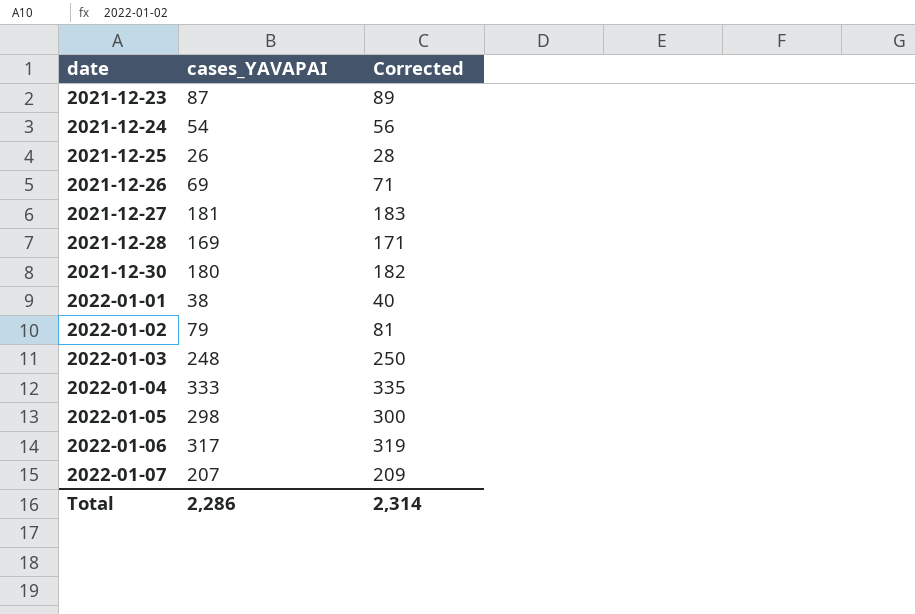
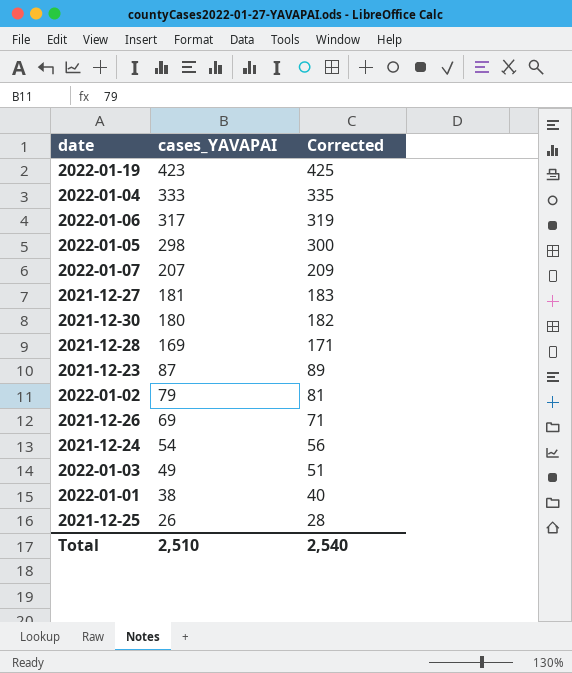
row order: date ascending -> cases_YAVAPAI descending
row 2022-01-19: none -> 423 | 425
2022-01-03 | cases_YAVAPAI: 248 -> 49
2022-01-03 | Corrected: 250 -> 51
Total | cases_YAVAPAI: 2,286 -> 2,510
Total | Corrected: 2,314 -> 2,540

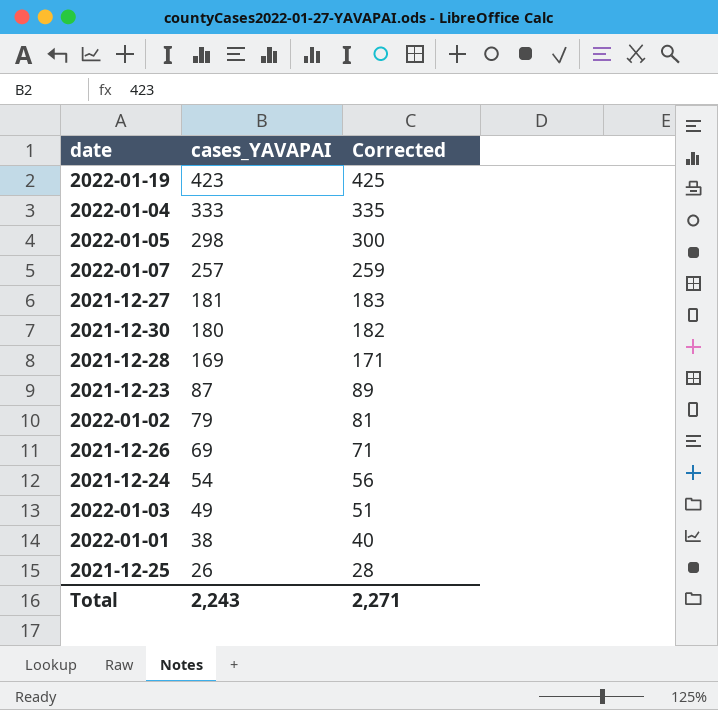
row 2022-01-06: 317 | 319 -> none
2022-01-07 | cases_YAVAPAI: 207 -> 257
2022-01-07 | Corrected: 209 -> 259
Total | cases_YAVAPAI: 2,510 -> 2,243
Total | Corrected: 2,540 -> 2,271

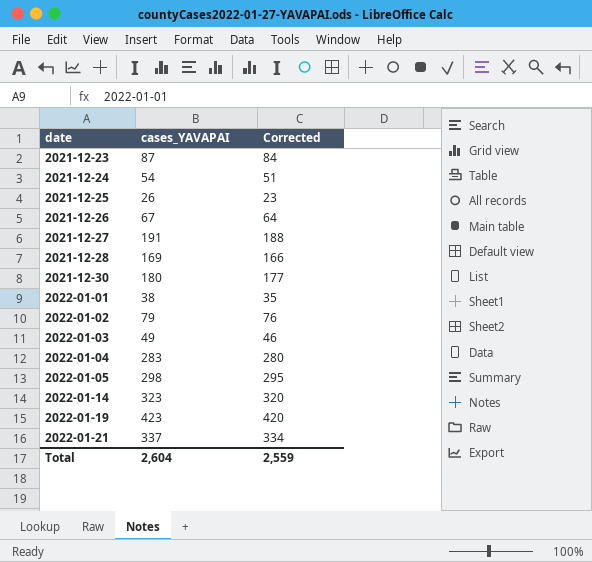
row order: cases_YAVAPAI descending -> date ascending
column Corrected | formula: [cases_YAVAPAI] + 2 -> [cases_YAVAPAI] - 3
row 2022-01-07: 257 | 259 -> none
2021-12-26 | cases_YAVAPAI: 69 -> 67
2021-12-27 | cases_YAVAPAI: 181 -> 191
2022-01-04 | cases_YAVAPAI: 333 -> 283
row 2022-01-14: none -> 323 | 320
row 2022-01-21: none -> 337 | 334
Total | cases_YAVAPAI: 2,243 -> 2,604
Total | Corrected: 2,271 -> 2,559

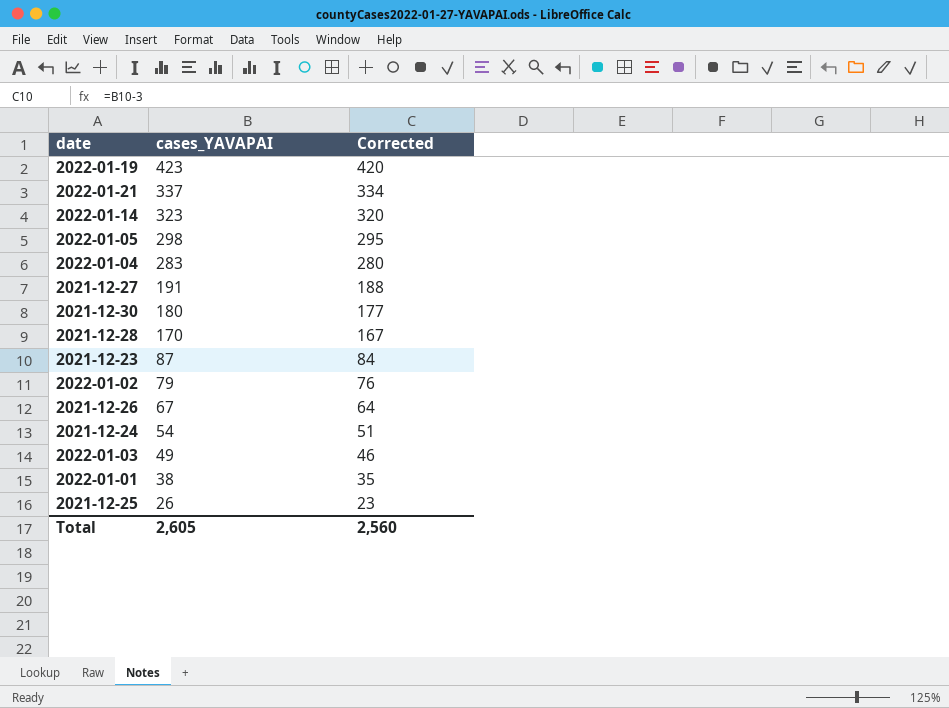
row order: date ascending -> cases_YAVAPAI descending
2021-12-28 | cases_YAVAPAI: 169 -> 170
2021-12-28 | Corrected: 166 -> 167
Total | cases_YAVAPAI: 2,604 -> 2,605
Total | Corrected: 2,559 -> 2,560

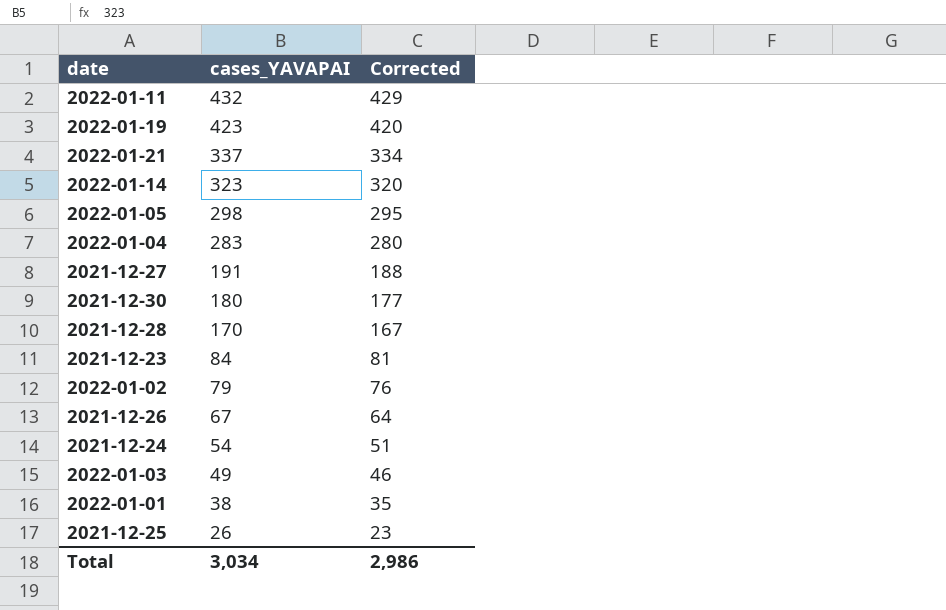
row 2022-01-11: none -> 432 | 429
2021-12-23 | cases_YAVAPAI: 87 -> 84
2021-12-23 | Corrected: 84 -> 81
Total | cases_YAVAPAI: 2,605 -> 3,034
Total | Corrected: 2,560 -> 2,986

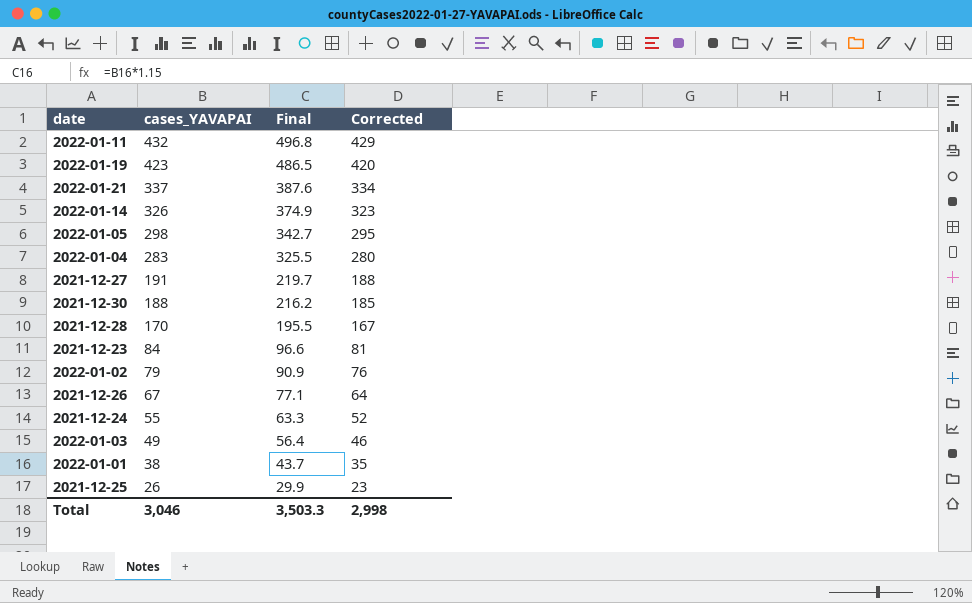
column Final | formula: none -> [cases_YAVAPAI] * 1.15
2022-01-14 | cases_YAVAPAI: 323 -> 326
2022-01-14 | Corrected: 320 -> 323
2021-12-30 | cases_YAVAPAI: 180 -> 188
2021-12-30 | Corrected: 177 -> 185
2021-12-24 | cases_YAVAPAI: 54 -> 55
2021-12-24 | Corrected: 51 -> 52
Total | cases_YAVAPAI: 3,034 -> 3,046
Total | Corrected: 2,986 -> 2,998

